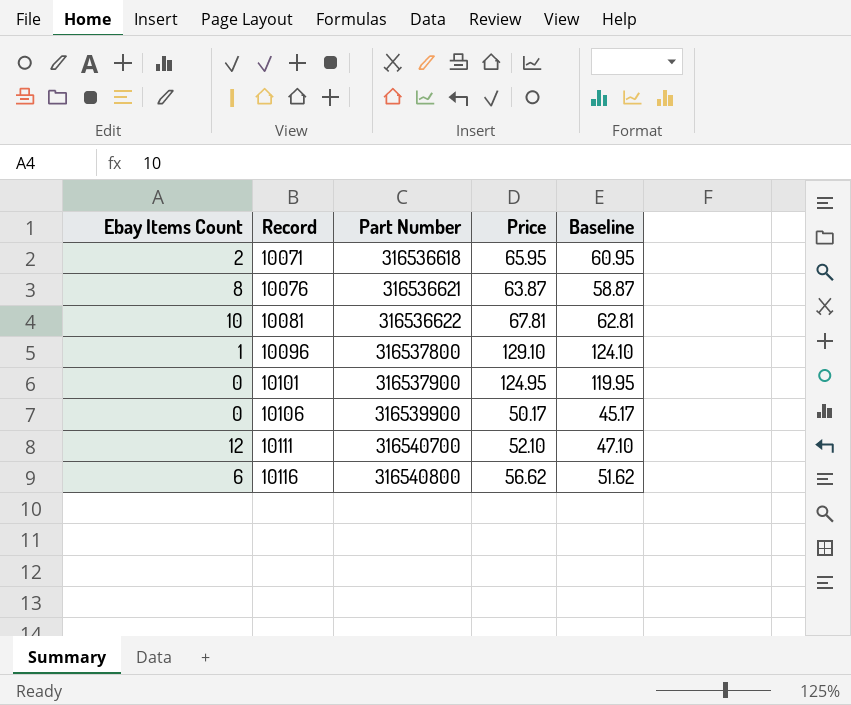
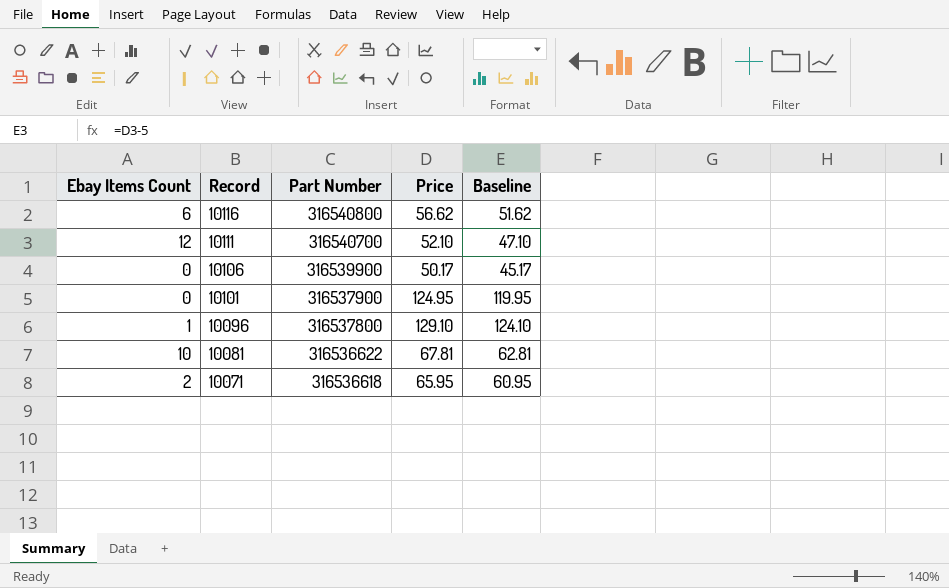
row order: Record ascending -> Record descending
row 10076: 8 | 316536621 | 63.87 | 58.87 -> none

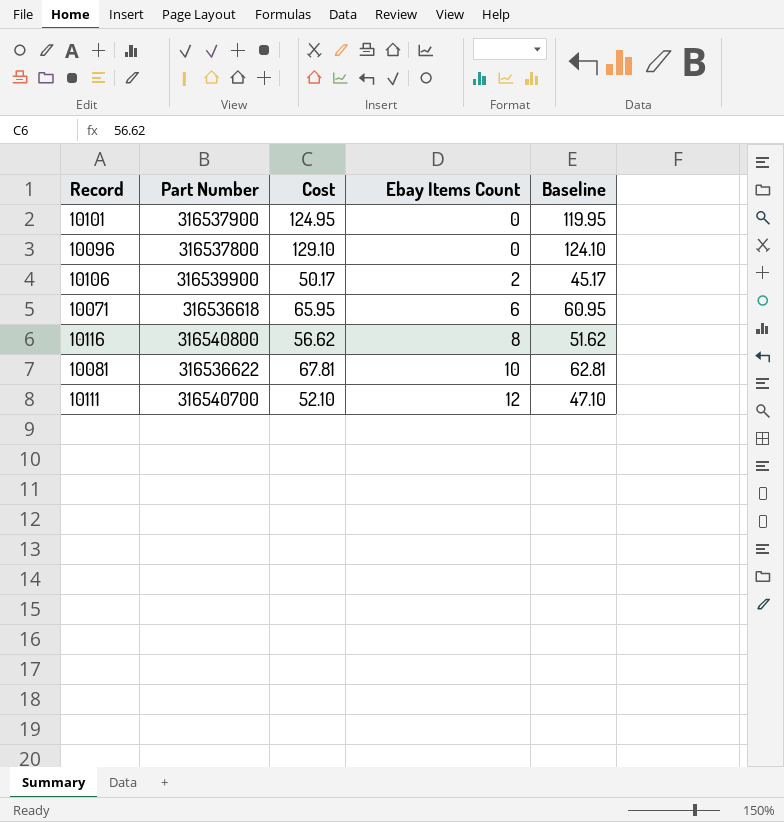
row order: Record descending -> Ebay Items Count ascending
column name: Price -> Cost
column Ebay Items Count | position: 1 -> 4
10096 | Ebay Items Count: 1 -> 0
10106 | Ebay Items Count: 0 -> 2
10071 | Ebay Items Count: 2 -> 6
10116 | Ebay Items Count: 6 -> 8

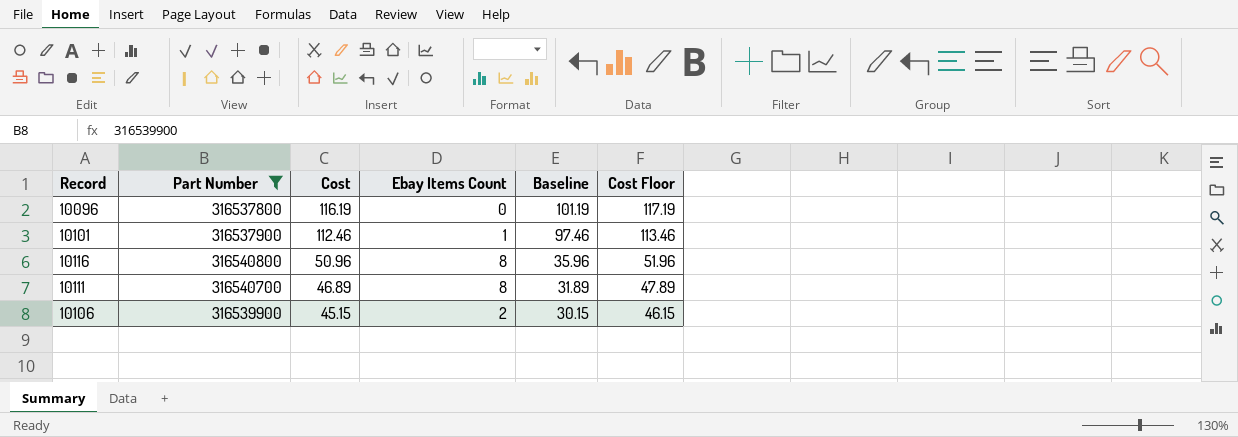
filter: none -> Part Number >= 316537800
row order: Ebay Items Count ascending -> Cost descending
column Baseline | formula: [Cost] - 5 -> [Cost] - 15
column Cost Floor | formula: none -> [Cost] + 1
10096 | Cost: 129.10 -> 116.19
10101 | Cost: 124.95 -> 112.46
10101 | Ebay Items Count: 0 -> 1
10116 | Cost: 56.62 -> 50.96
10111 | Cost: 52.10 -> 46.89
10111 | Ebay Items Count: 12 -> 8
10106 | Cost: 50.17 -> 45.15

